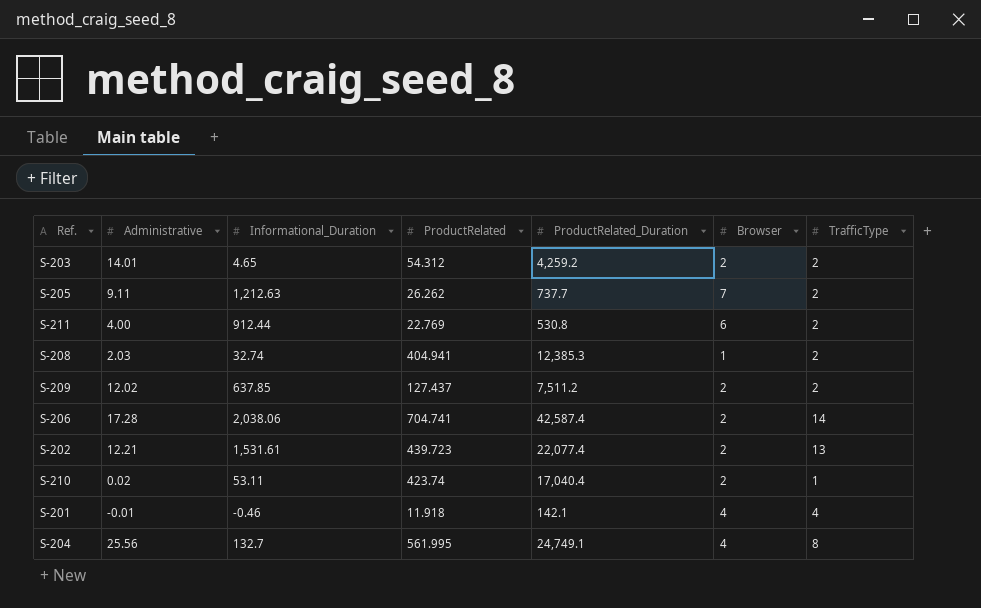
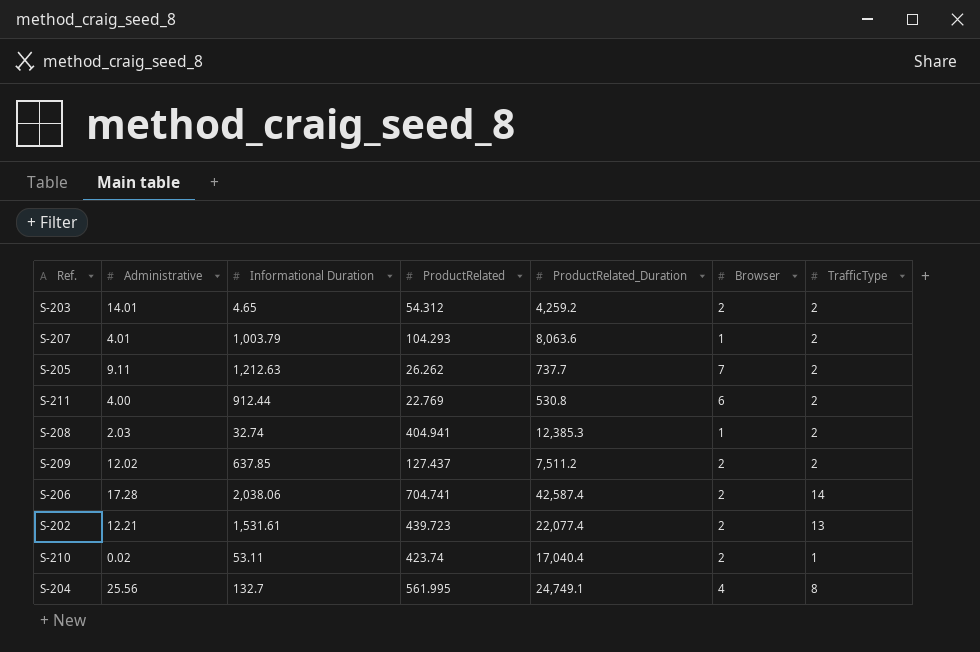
column name: Informational_Duration -> Informational Duration
row S-201: -0.01 | -0.46 | 11.918 | 142.1 | 4 | 4 -> none
row S-207: none -> 4.01 | 1,003.79 | 104.293 | 8,063.6 | 1 | 2

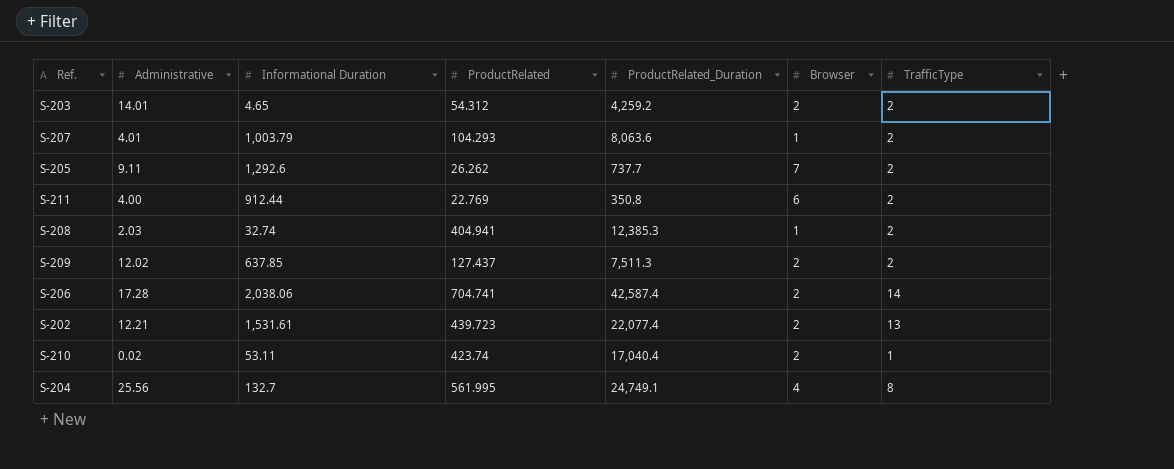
S-205 | Informational Duration: 1,212.63 -> 1,292.6
S-211 | ProductRelated_Duration: 530.8 -> 350.8
S-209 | ProductRelated_Duration: 7,511.2 -> 7,511.3

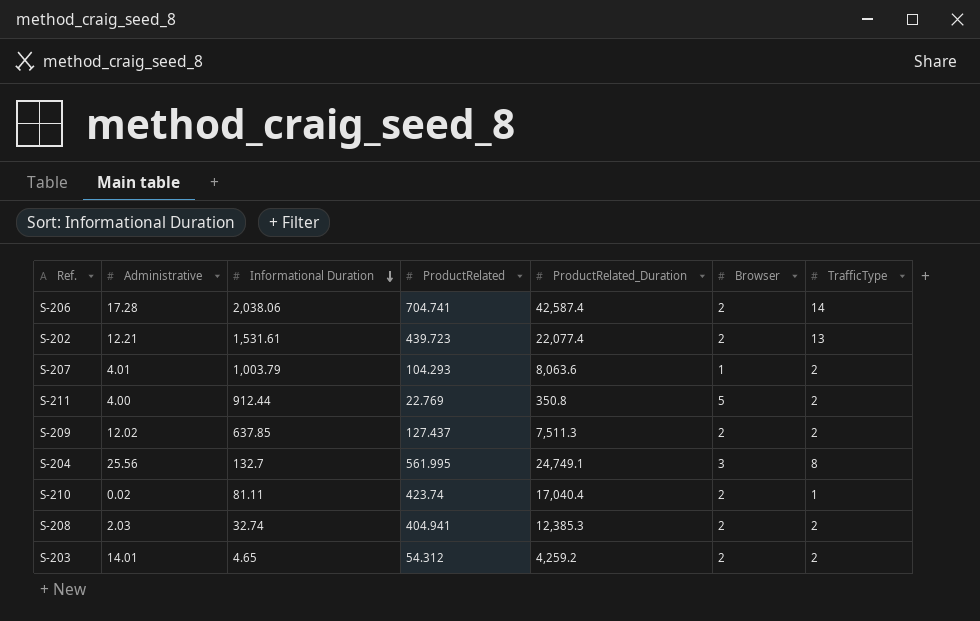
row order: none -> Informational Duration descending
row S-205: 9.11 | 1,292.6 | 26.262 | 737.7 | 7 | 2 -> none
S-211 | Browser: 6 -> 5
S-204 | Browser: 4 -> 3
S-210 | Informational Duration: 53.11 -> 81.11
S-208 | Browser: 1 -> 2

